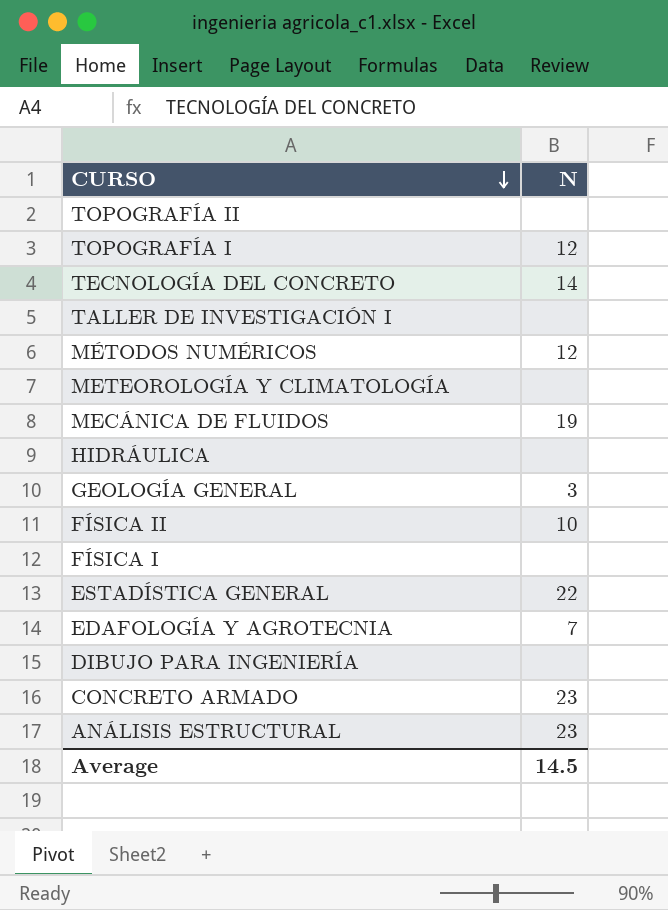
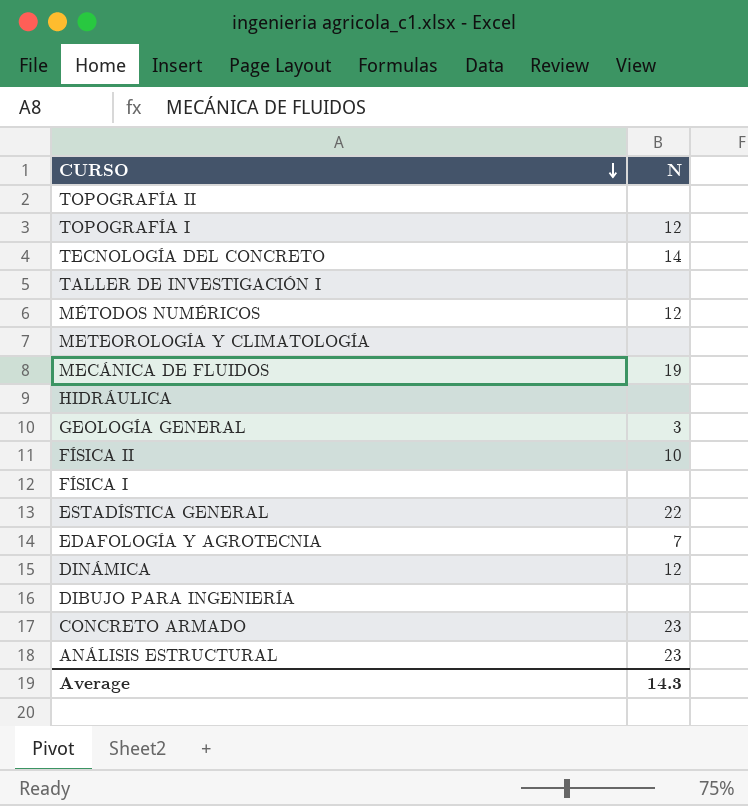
row DINÁMICA: none -> 12
Average | N: 14.5 -> 14.3

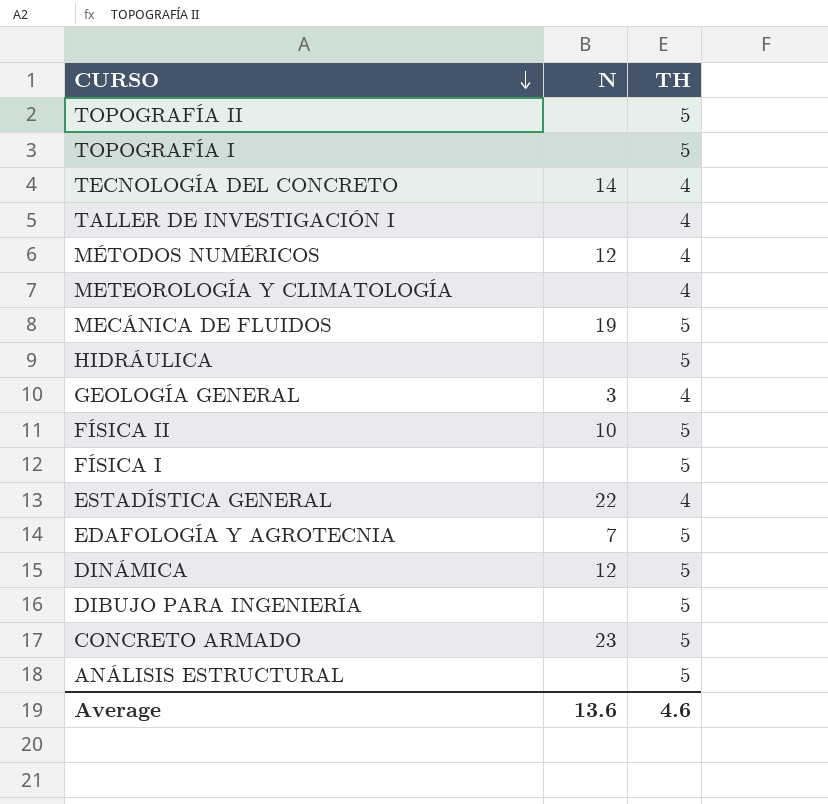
column TH | position: none -> 3
TOPOGRAFÍA I | N: 12 -> none
ANÁLISIS ESTRUCTURAL | N: 23 -> none
Average | N: 14.3 -> 13.6

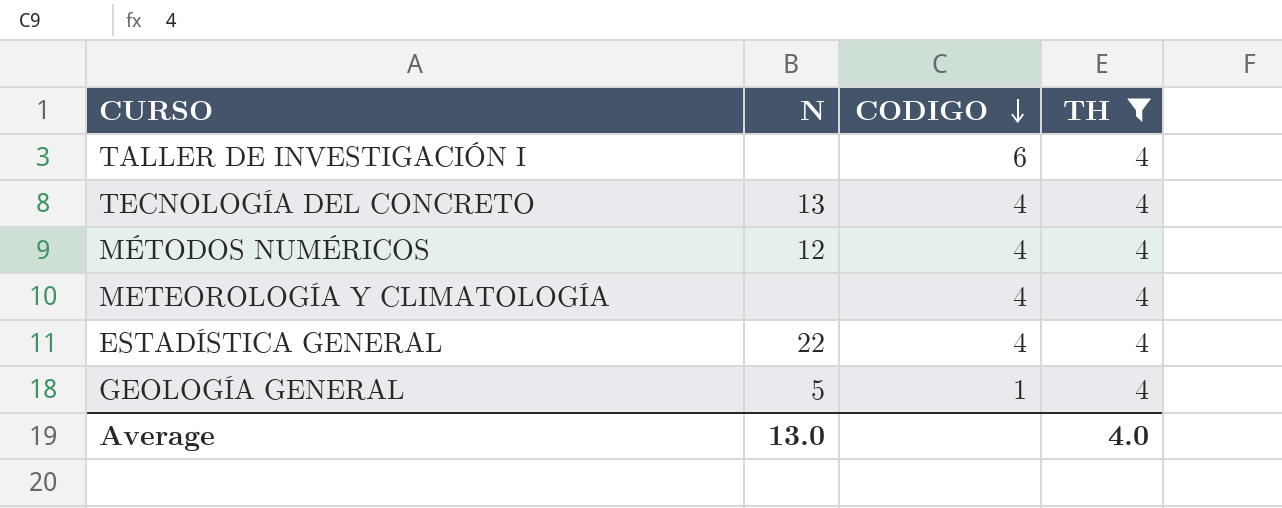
filter: none -> TH = 4
row order: CURSO descending -> CODIGO descending
column CODIGO | position: none -> 3
TECNOLOGÍA DEL CONCRETO | N: 14 -> 13
GEOLOGÍA GENERAL | N: 3 -> 5
Average | N: 13.6 -> 13.0
Average | TH: 4.6 -> 4.0

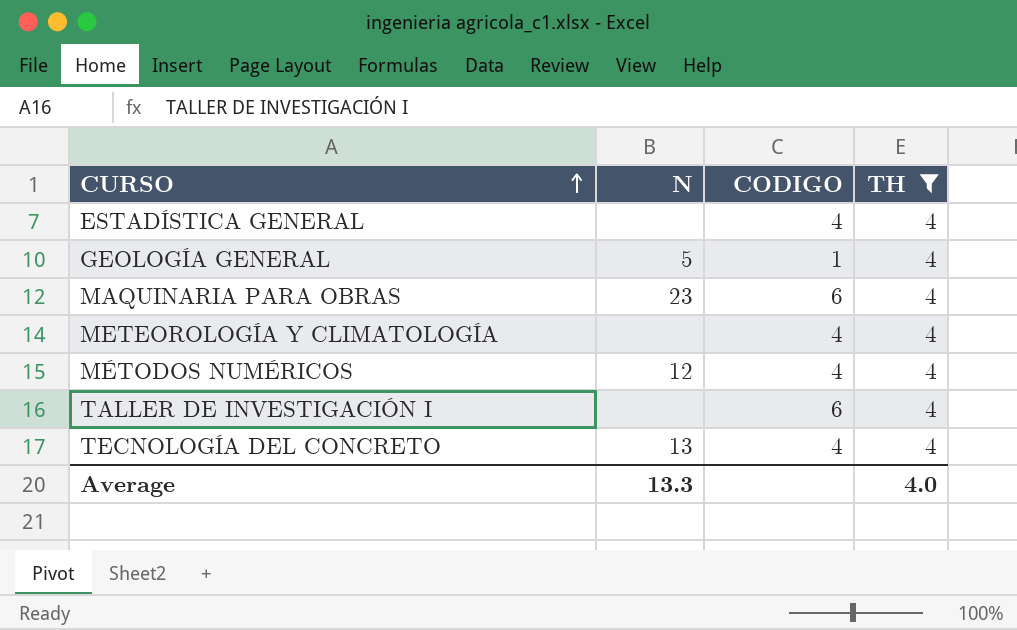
row order: CODIGO descending -> CURSO ascending
ESTADÍSTICA GENERAL | N: 22 -> none
row MAQUINARIA PARA OBRAS: none -> 23 | 6 | 4
Average | N: 13.0 -> 13.3

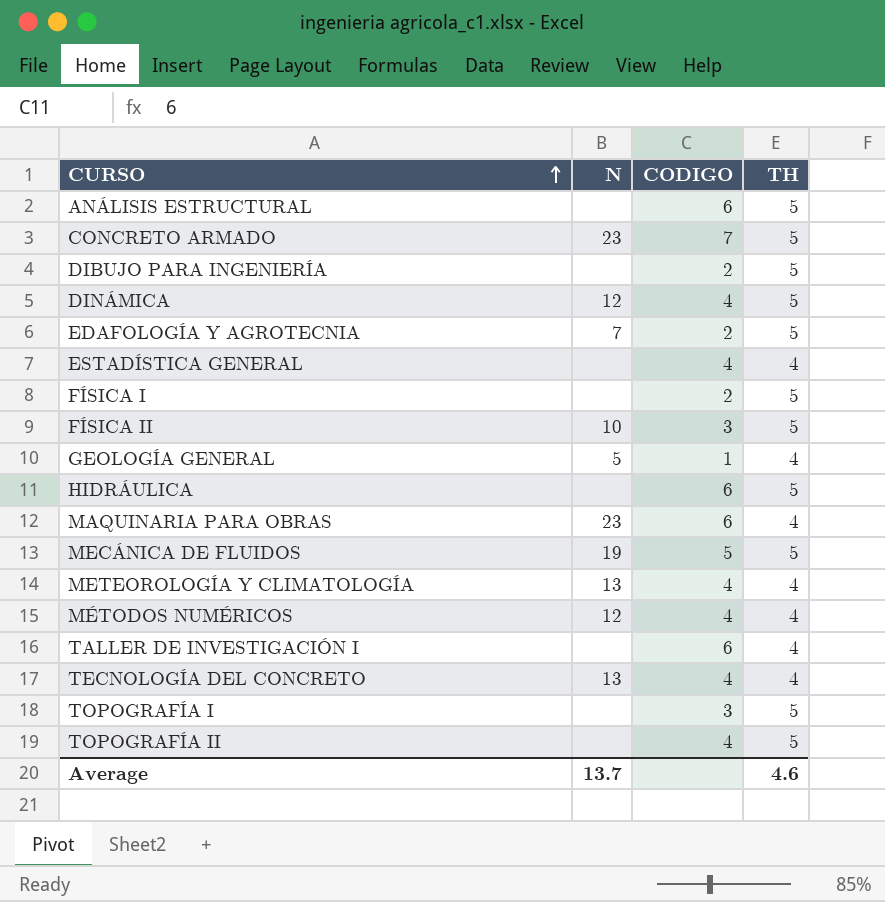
filter: TH = 4 -> none
METEOROLOGÍA Y CLIMATOLOGÍA | N: none -> 13
Average | N: 13.3 -> 13.7
Average | TH: 4.0 -> 4.6

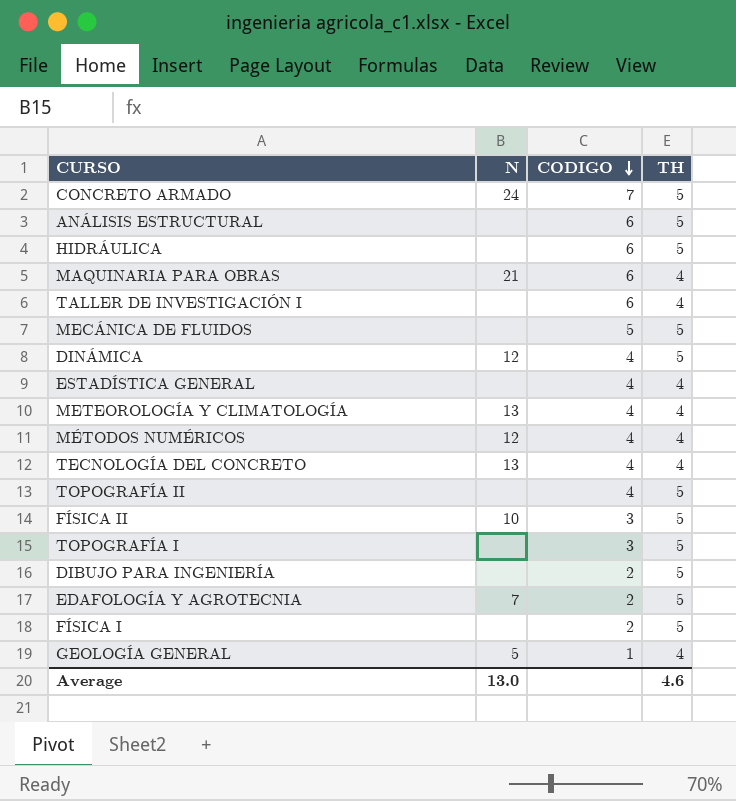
row order: CURSO ascending -> CODIGO descending
CONCRETO ARMADO | N: 23 -> 24
MAQUINARIA PARA OBRAS | N: 23 -> 21
MECÁNICA DE FLUIDOS | N: 19 -> none
Average | N: 13.7 -> 13.0

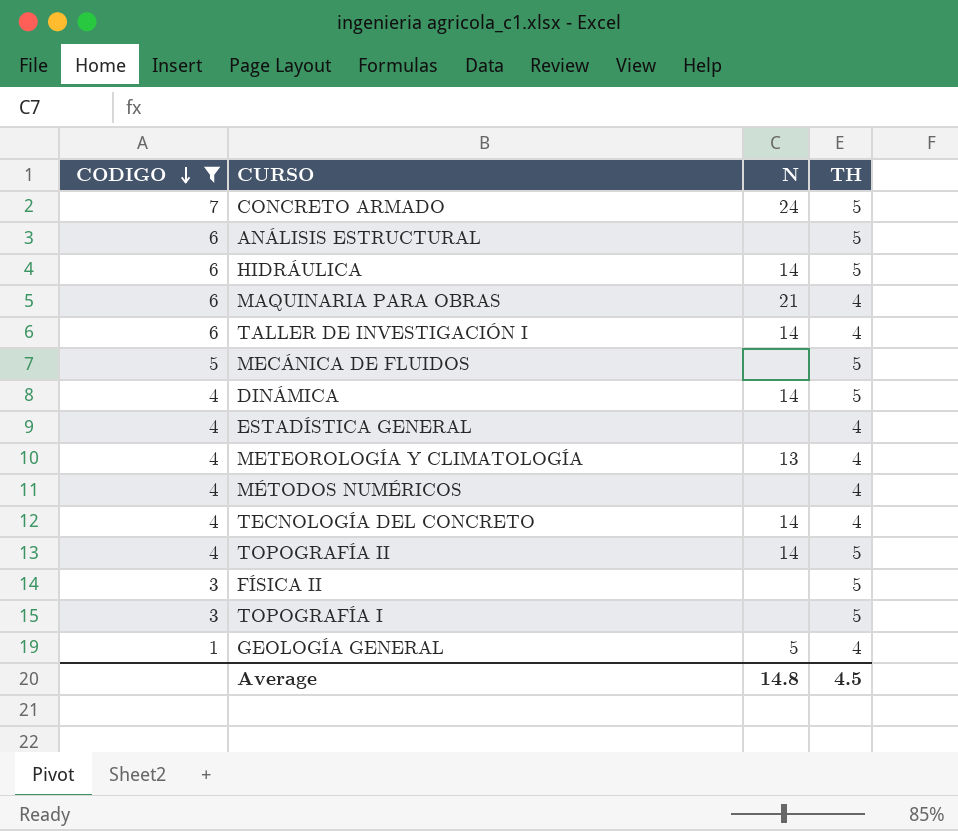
filter: none -> CODIGO != 2
column CODIGO | position: 3 -> 1
HIDRÁULICA | N: none -> 14
TALLER DE INVESTIGACIÓN I | N: none -> 14
DINÁMICA | N: 12 -> 14
MÉTODOS NUMÉRICOS | N: 12 -> none
TECNOLOGÍA DEL CONCRETO | N: 13 -> 14
TOPOGRAFÍA II | N: none -> 14
FÍSICA II | N: 10 -> none
Average | N: 13.0 -> 14.8
Average | TH: 4.6 -> 4.5

